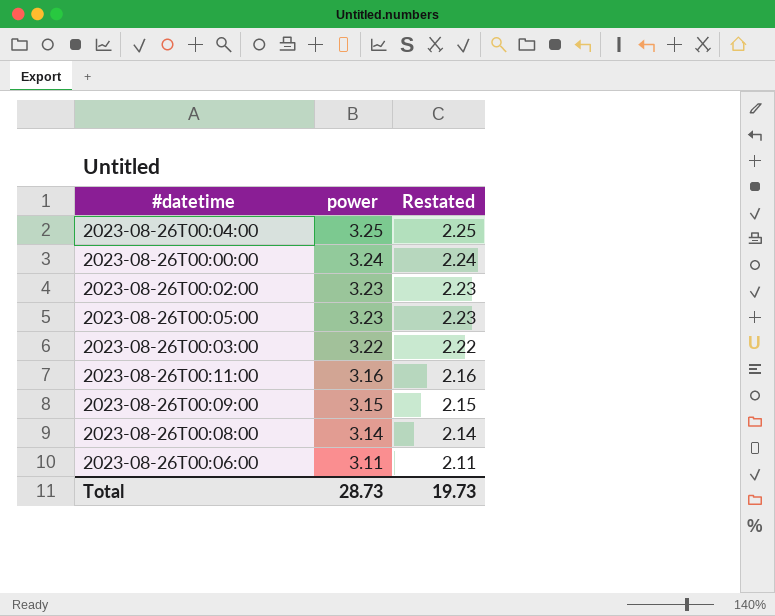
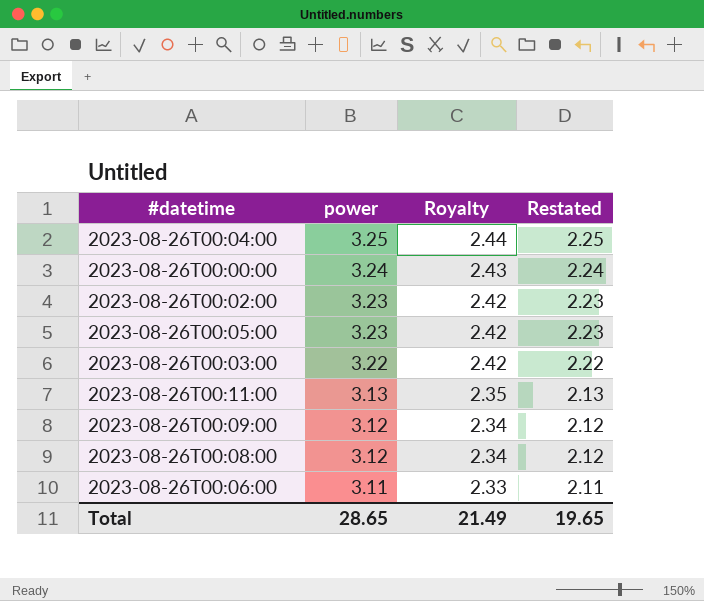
column Royalty | formula: none -> [power] * 0.75
2023-08-26T00:11:00 | power: 3.16 -> 3.13
2023-08-26T00:11:00 | Restated: 2.16 -> 2.13
2023-08-26T00:09:00 | power: 3.15 -> 3.12
2023-08-26T00:09:00 | Restated: 2.15 -> 2.12
2023-08-26T00:08:00 | power: 3.14 -> 3.12
2023-08-26T00:08:00 | Restated: 2.14 -> 2.12
Total | power: 28.73 -> 28.65
Total | Restated: 19.73 -> 19.65

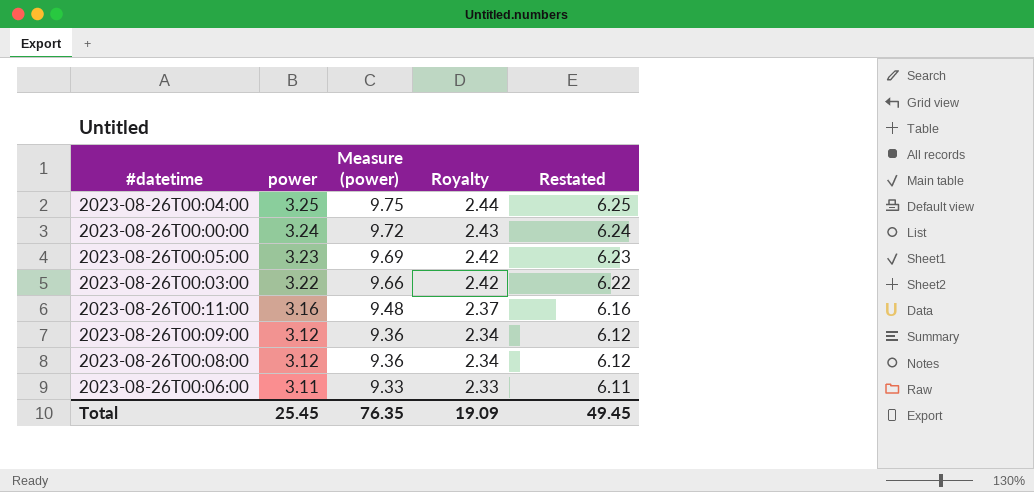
column Measure (power) | formula: none -> [power] * 3
column Restated | formula: [power] - 1 -> [power] + 3
row 2023-08-26T00:02:00: 3.23 | 2.42 | 2.23 -> none
2023-08-26T00:11:00 | power: 3.13 -> 3.16
2023-08-26T00:11:00 | Royalty: 2.35 -> 2.37
Total | power: 28.65 -> 25.45
Total | Royalty: 21.49 -> 19.09
Total | Restated: 19.65 -> 49.45

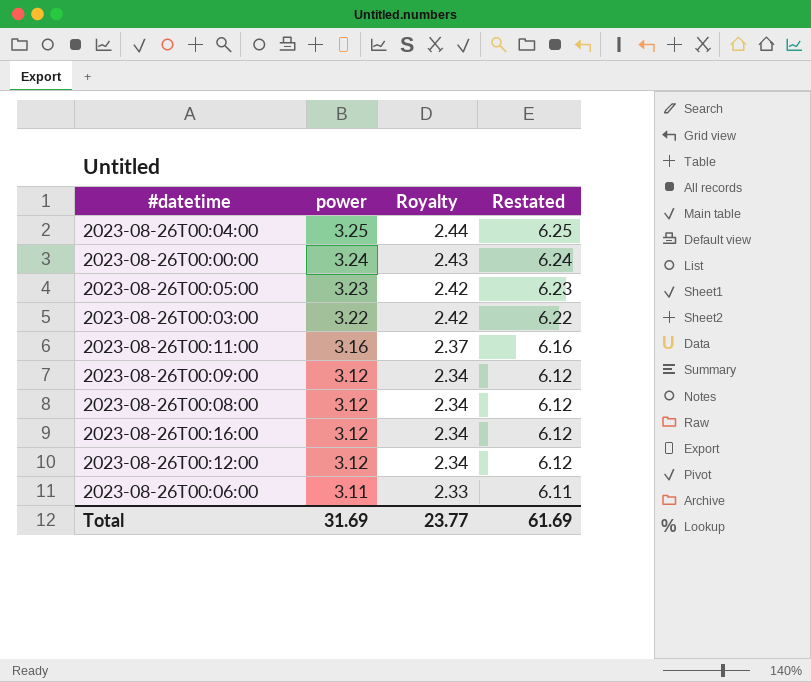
column Measure (power) | formula: [power] * 3 -> none
row 2023-08-26T00:16:00: none -> 3.12 | 2.34 | 6.12
row 2023-08-26T00:12:00: none -> 3.12 | 2.34 | 6.12
Total | power: 25.45 -> 31.69
Total | Royalty: 19.09 -> 23.77
Total | Restated: 49.45 -> 61.69

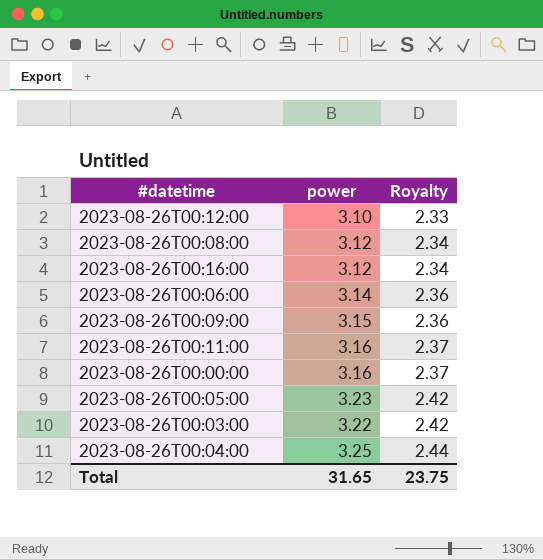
row order: power descending -> Royalty ascending
column Restated | formula: [power] + 3 -> none
2023-08-26T00:12:00 | power: 3.12 -> 3.10
2023-08-26T00:12:00 | Royalty: 2.34 -> 2.33
2023-08-26T00:06:00 | power: 3.11 -> 3.14
2023-08-26T00:06:00 | Royalty: 2.33 -> 2.36
2023-08-26T00:09:00 | power: 3.12 -> 3.15
2023-08-26T00:09:00 | Royalty: 2.34 -> 2.36
2023-08-26T00:00:00 | power: 3.24 -> 3.16
2023-08-26T00:00:00 | Royalty: 2.43 -> 2.37
Total | power: 31.69 -> 31.65
Total | Royalty: 23.77 -> 23.75

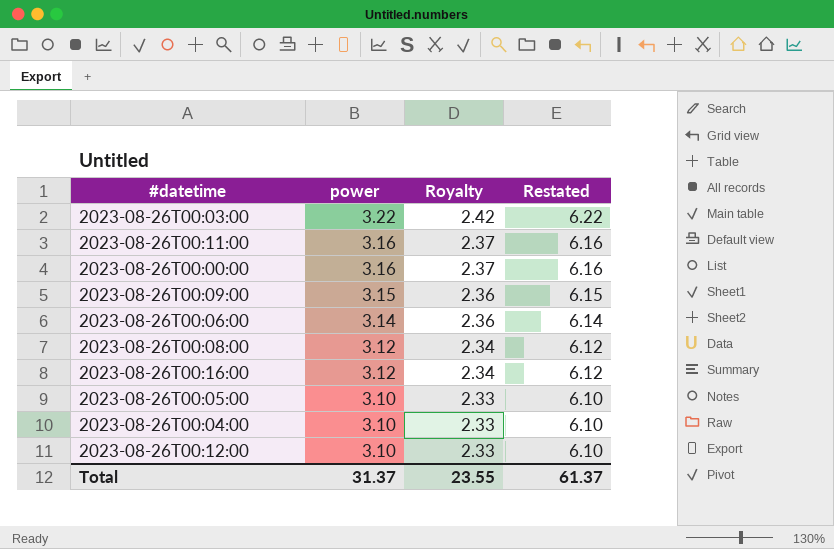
row order: Royalty ascending -> power descending
column Restated | formula: none -> [power] + 3
2023-08-26T00:05:00 | power: 3.23 -> 3.10
2023-08-26T00:05:00 | Royalty: 2.42 -> 2.33
2023-08-26T00:04:00 | power: 3.25 -> 3.10
2023-08-26T00:04:00 | Royalty: 2.44 -> 2.33
Total | power: 31.65 -> 31.37
Total | Royalty: 23.75 -> 23.55

